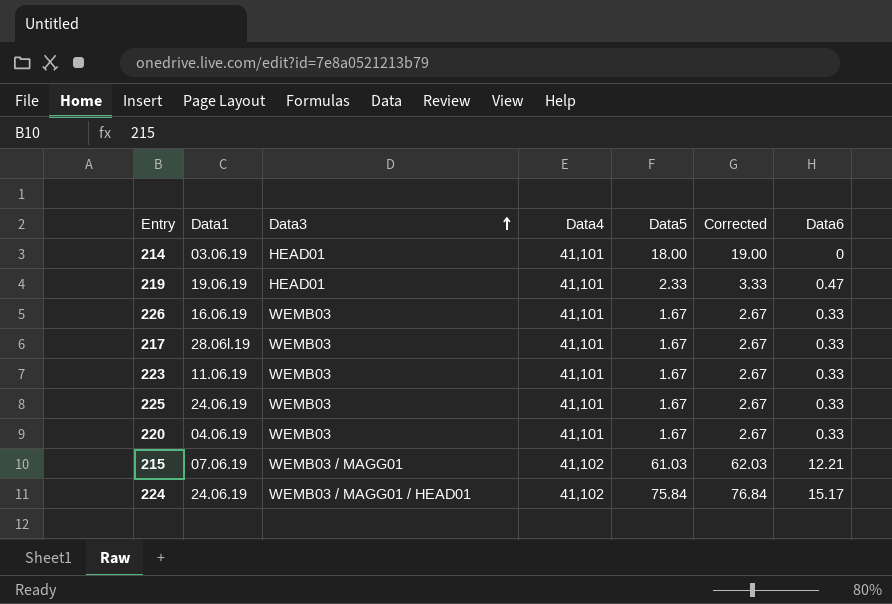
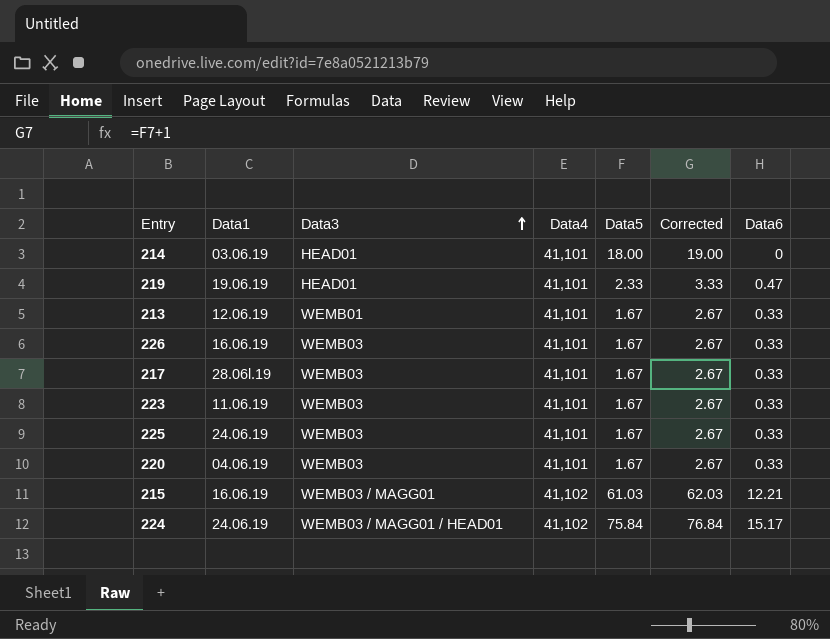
row 213: none -> 12.06.19 | WEMB01 | 41,101 | 1.67 | 2.67 | 0.33
215 | Data1: 07.06.19 -> 16.06.19

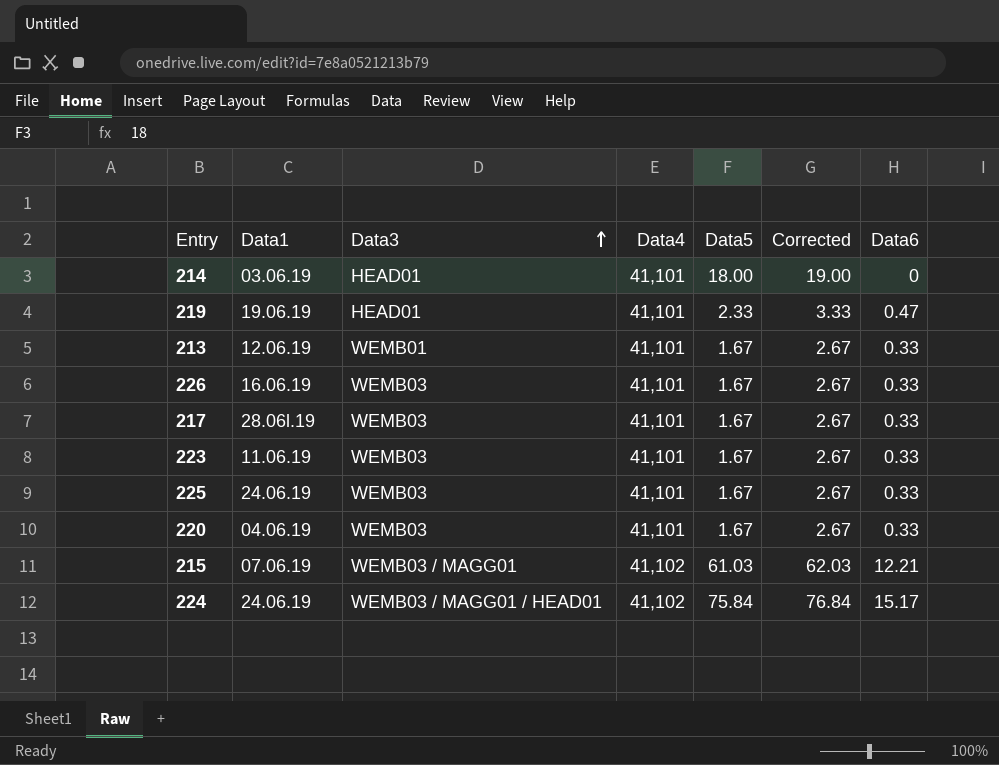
215 | Data1: 16.06.19 -> 07.06.19

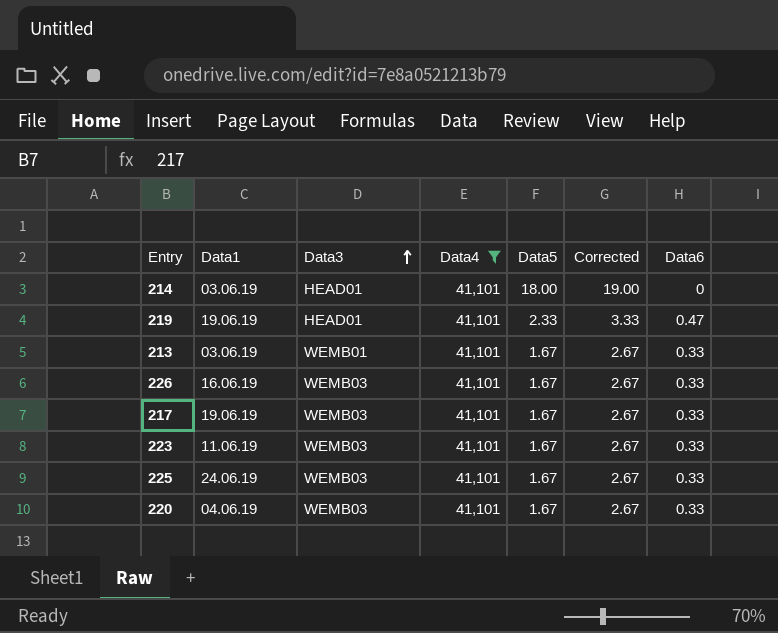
filter: none -> Data4 = 41,101
213 | Data1: 12.06.19 -> 03.06.19
217 | Data1: 28.06l.19 -> 19.06.19

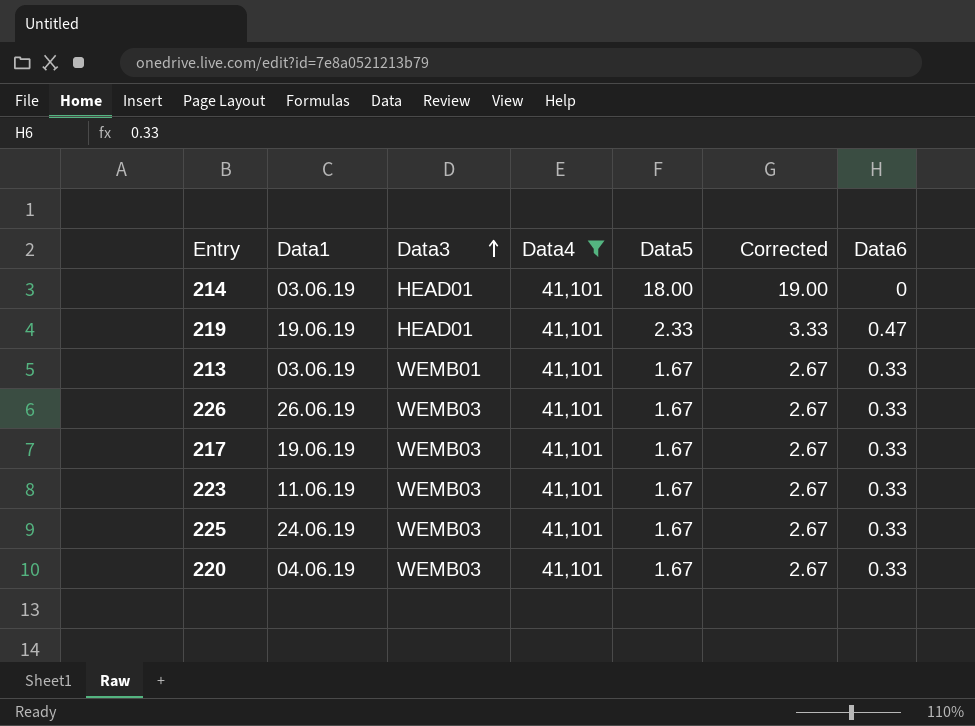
226 | Data1: 16.06.19 -> 26.06.19

